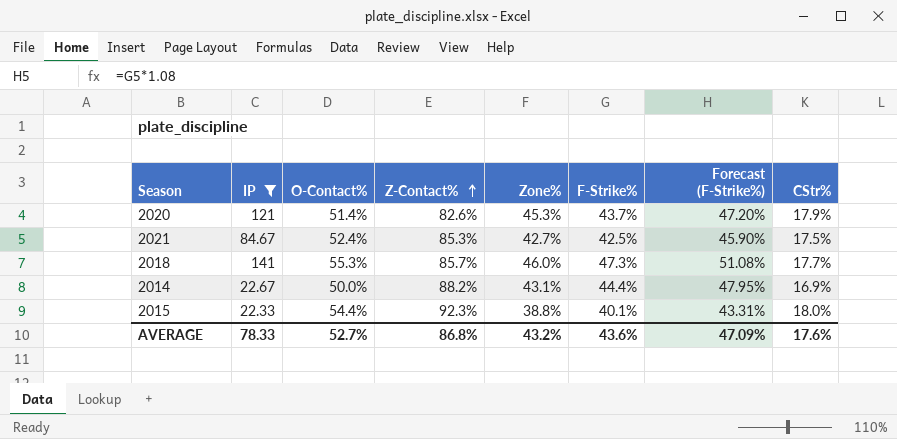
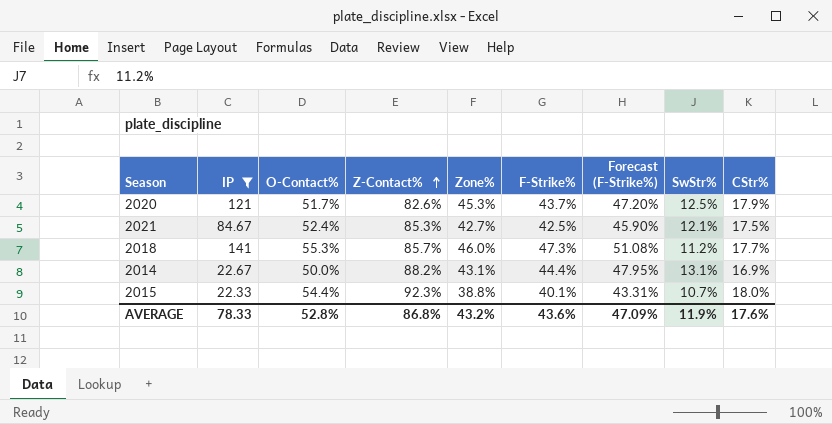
column SwStr% | position: none -> 8
2020 | O-Contact%: 51.4% -> 51.7%
AVERAGE | O-Contact%: 52.7% -> 52.8%

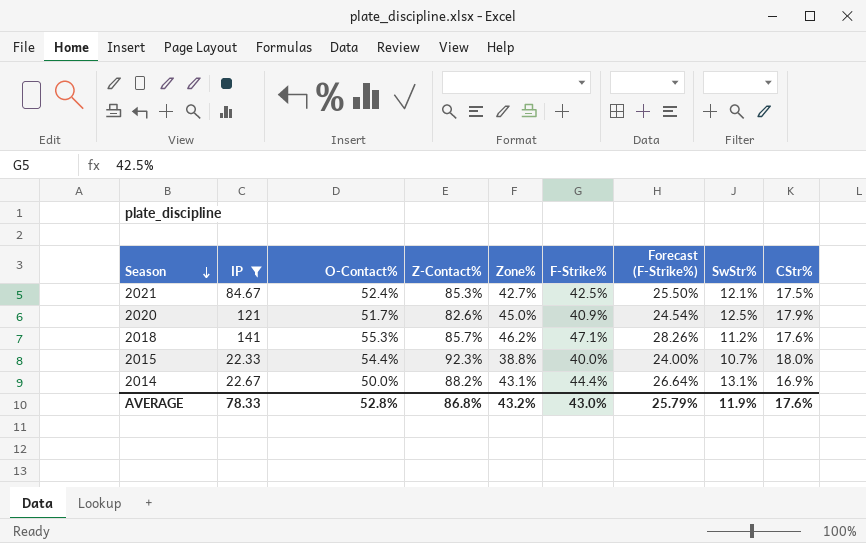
row order: Z-Contact% ascending -> Season descending
column Forecast (F-Strike%) | formula: [F-Strike%] * 1.08 -> [F-Strike%] * 0.6
2020 | Zone%: 45.3% -> 45.0%
2020 | F-Strike%: 43.7% -> 40.9%
2018 | Zone%: 46.0% -> 46.2%
2018 | F-Strike%: 47.3% -> 47.1%
2018 | CStr%: 17.7% -> 17.6%
2015 | F-Strike%: 40.1% -> 40.0%
AVERAGE | F-Strike%: 43.6% -> 43.0%
AVERAGE | Forecast (F-Strike%): 47.09% -> 25.79%

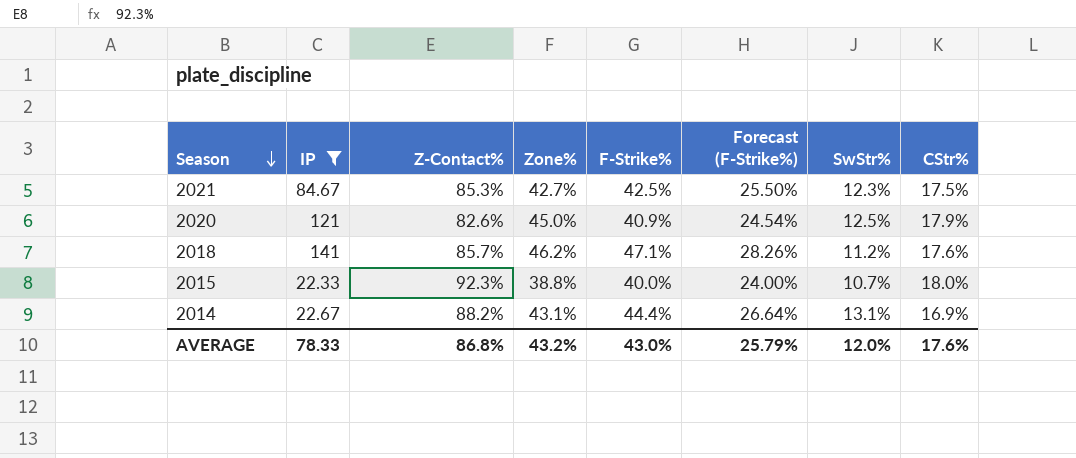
column O-Contact% | position: 3 -> none
2021 | SwStr%: 12.1% -> 12.3%
AVERAGE | SwStr%: 11.9% -> 12.0%

